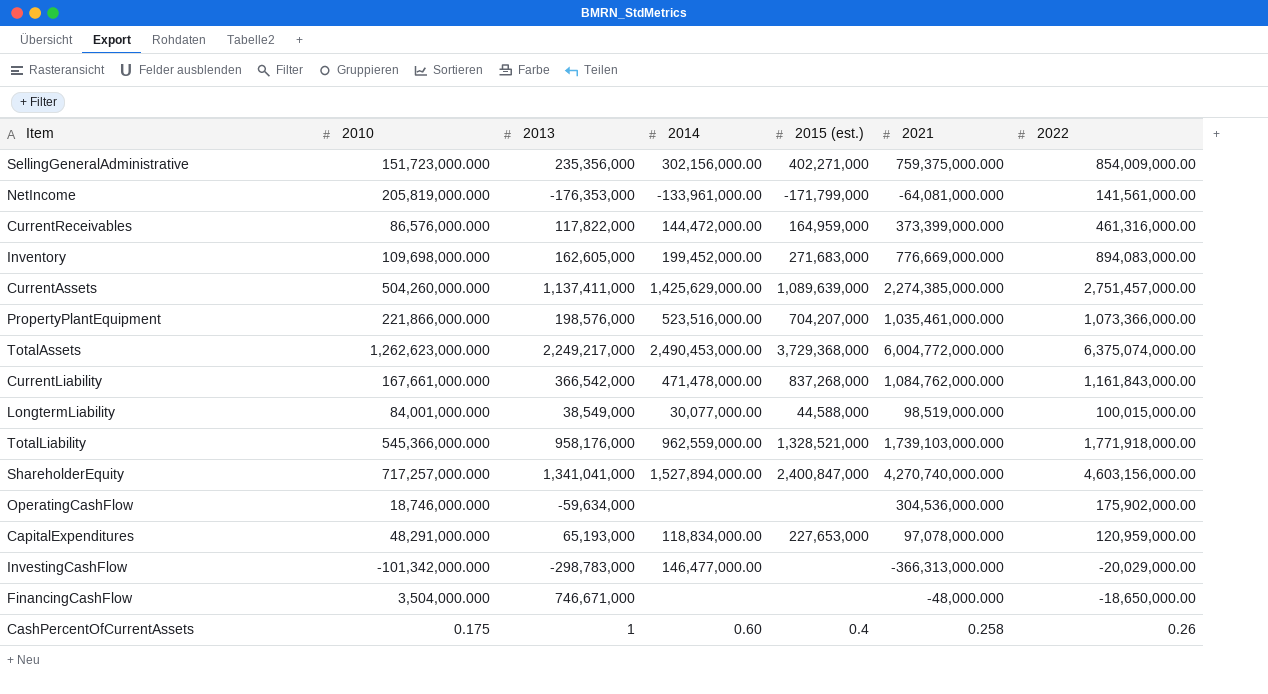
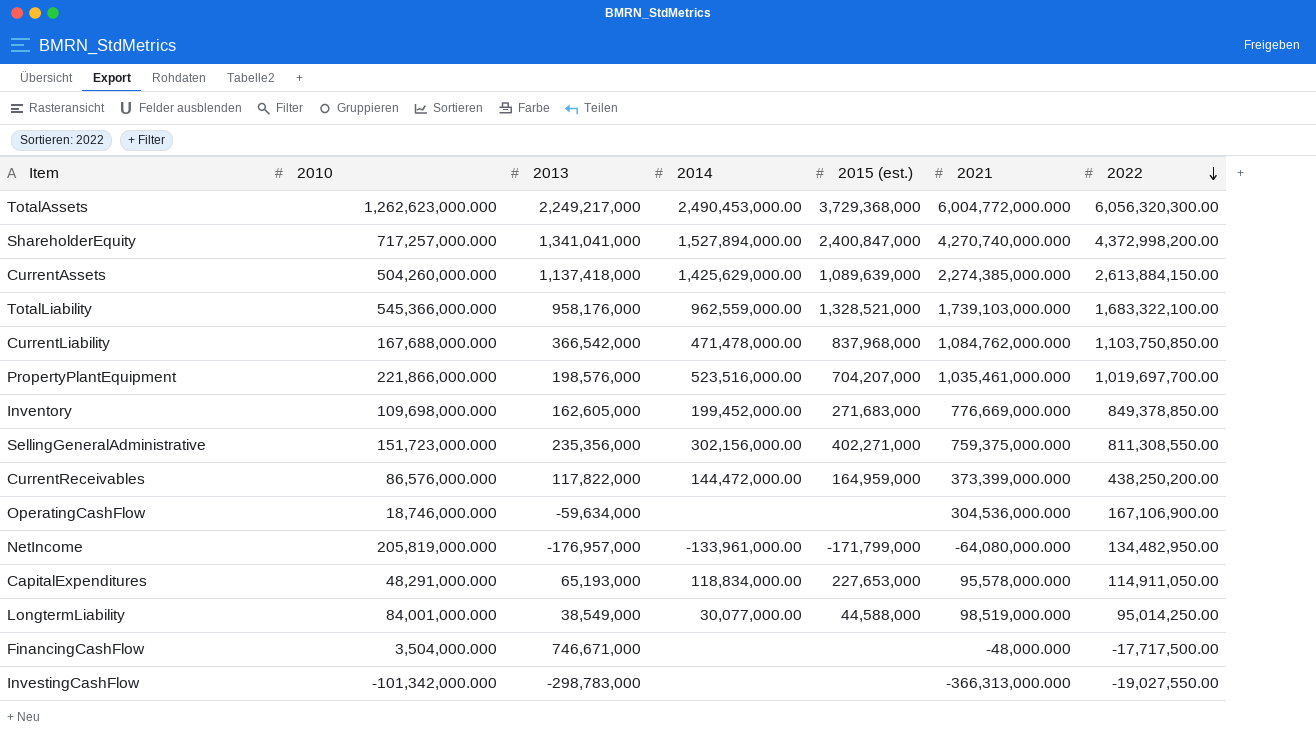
row order: none -> 2022 descending
row CashPercentOfCurrentAssets: 0.175 | 1 | 0.60 | 0.4 | 0.258 | 0.26 -> none
TotalAssets | 2022: 6,375,074,000.00 -> 6,056,320,300.00
ShareholderEquity | 2022: 4,603,156,000.00 -> 4,372,998,200.00
CurrentAssets | 2013: 1,137,411,000 -> 1,137,418,000
CurrentAssets | 2022: 2,751,457,000.00 -> 2,613,884,150.00
TotalLiability | 2022: 1,771,918,000.00 -> 1,683,322,100.00
CurrentLiability | 2010: 167,661,000.000 -> 167,688,000.000
CurrentLiability | 2015 (est.): 837,268,000 -> 837,968,000
CurrentLiability | 2022: 1,161,843,000.00 -> 1,103,750,850.00
PropertyPlantEquipment | 2022: 1,073,366,000.00 -> 1,019,697,700.00
Inventory | 2022: 894,083,000.00 -> 849,378,850.00
SellingGeneralAdministrative | 2022: 854,009,000.00 -> 811,308,550.00
CurrentReceivables | 2022: 461,316,000.00 -> 438,250,200.00
OperatingCashFlow | 2022: 175,902,000.00 -> 167,106,900.00
NetIncome | 2013: -176,353,000 -> -176,957,000
NetIncome | 2021: -64,081,000.000 -> -64,080,000.000
NetIncome | 2022: 141,561,000.00 -> 134,482,950.00
CapitalExpenditures | 2021: 97,078,000.000 -> 95,578,000.000
CapitalExpenditures | 2022: 120,959,000.00 -> 114,911,050.00
LongtermLiability | 2022: 100,015,000.00 -> 95,014,250.00
FinancingCashFlow | 2022: -18,650,000.00 -> -17,717,500.00
InvestingCashFlow | 2014: 146,477,000.00 -> none
InvestingCashFlow | 2022: -20,029,000.00 -> -19,027,550.00

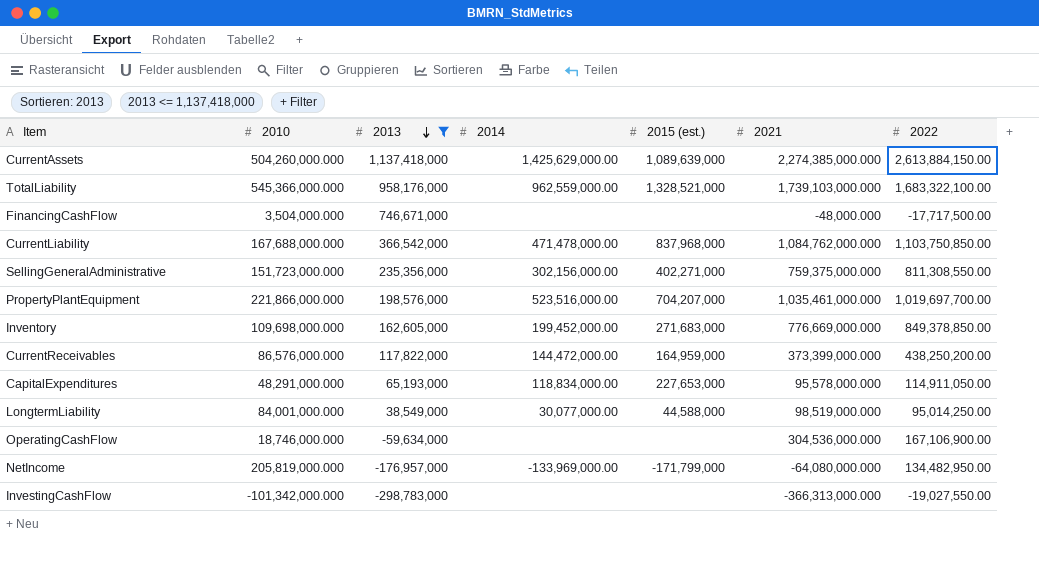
filter: none -> 2013 <= 1,137,418,000
row order: 2022 descending -> 2013 descending
NetIncome | 2014: -133,961,000.00 -> -133,969,000.00

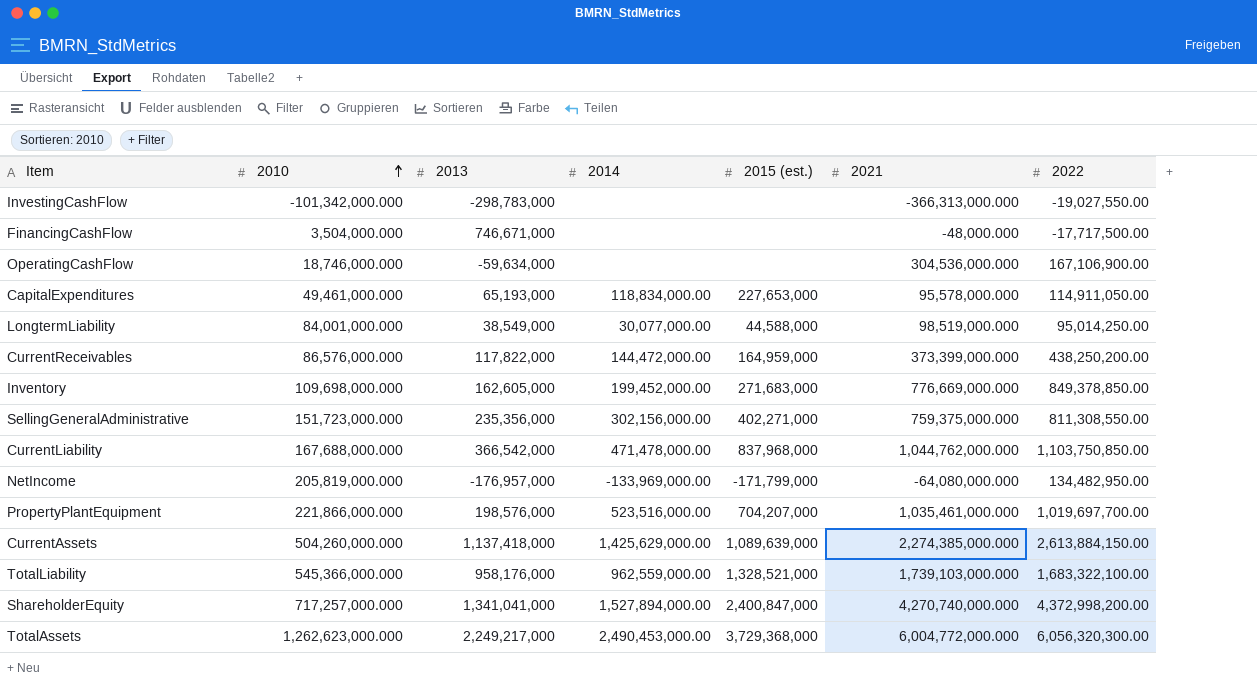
filter: 2013 <= 1,137,418,000 -> none
row order: 2013 descending -> 2010 ascending
CapitalExpenditures | 2010: 48,291,000.000 -> 49,461,000.000
CurrentLiability | 2021: 1,084,762,000.000 -> 1,044,762,000.000

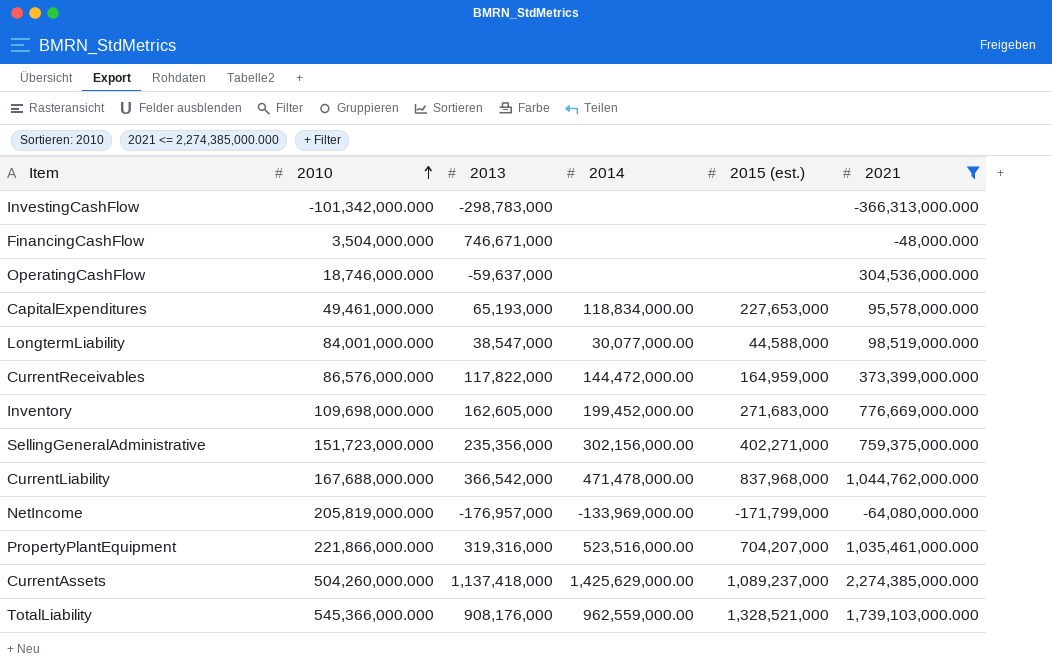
filter: none -> 2021 <= 2,274,385,000.000
column 2022 | position: 7 -> none
OperatingCashFlow | 2013: -59,634,000 -> -59,637,000
LongtermLiability | 2013: 38,549,000 -> 38,547,000
PropertyPlantEquipment | 2013: 198,576,000 -> 319,316,000
CurrentAssets | 2015 (est.): 1,089,639,000 -> 1,089,237,000
TotalLiability | 2013: 958,176,000 -> 908,176,000

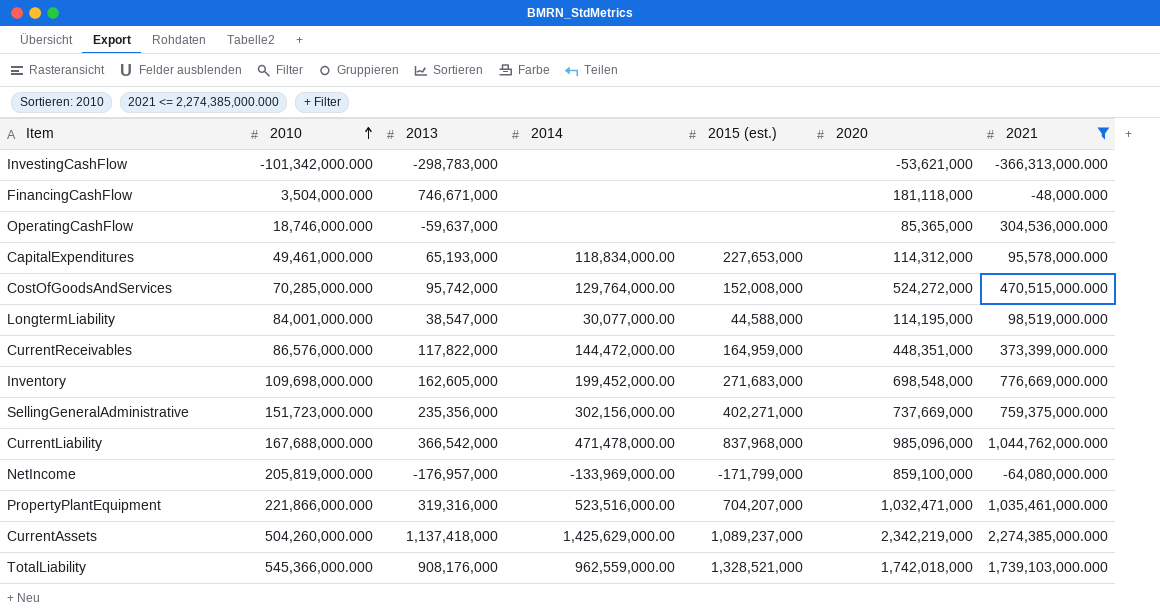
column 2020 | position: none -> 6
row CostOfGoodsAndServices: none -> 70,285,000.000 | 95,742,000 | 129,764,000.00 | 152,008,000 | 524,272,000 | 470,515,000.000

